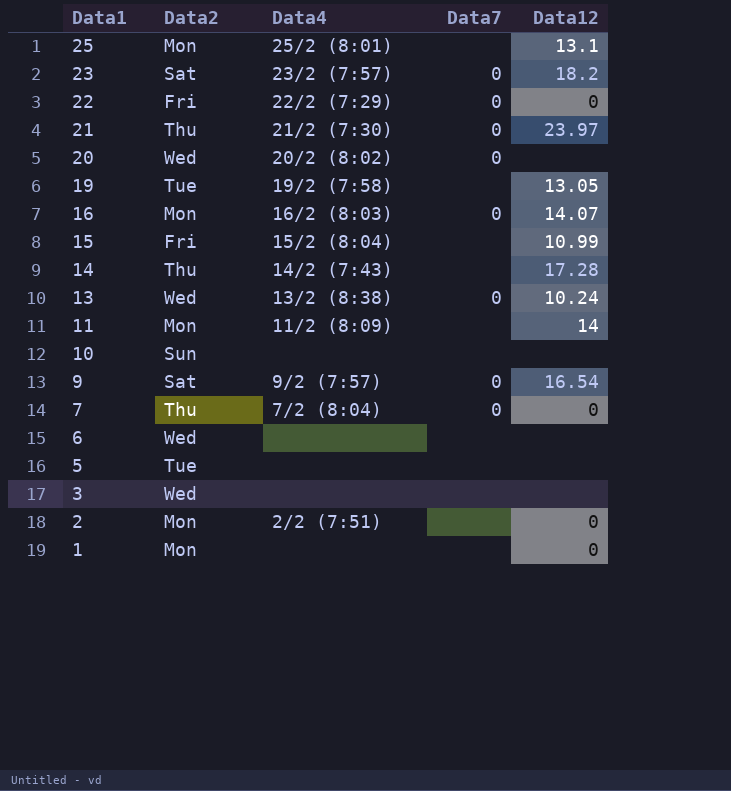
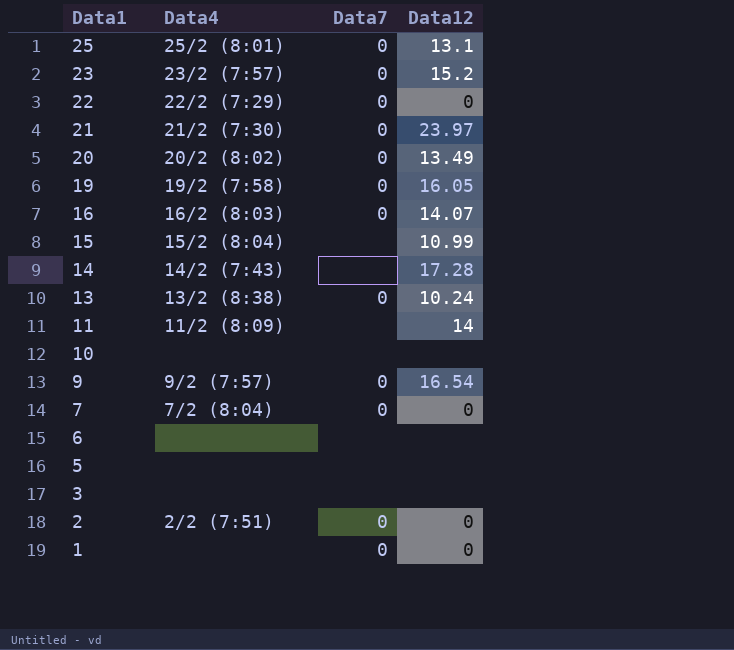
column Data2 | position: 2 -> none
25 | Data7: none -> 0
23 | Data12: 18.2 -> 15.2
20 | Data12: none -> 13.49
19 | Data7: none -> 0
19 | Data12: 13.05 -> 16.05
2 | Data7: none -> 0
1 | Data7: none -> 0

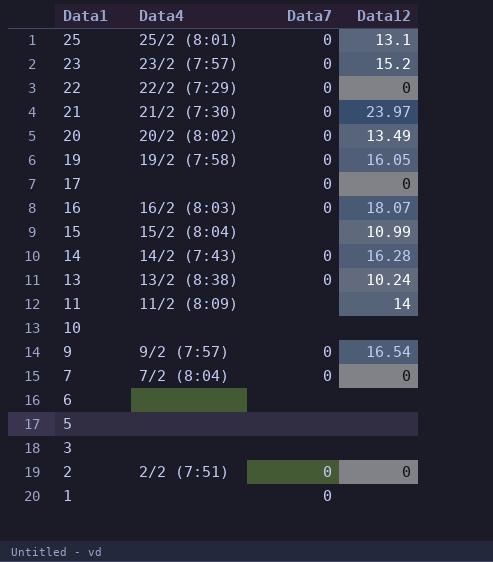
row 17: none -> none | 0 | 0
16 | Data12: 14.07 -> 18.07
14 | Data7: none -> 0
14 | Data12: 17.28 -> 16.28
1 | Data12: 0 -> none

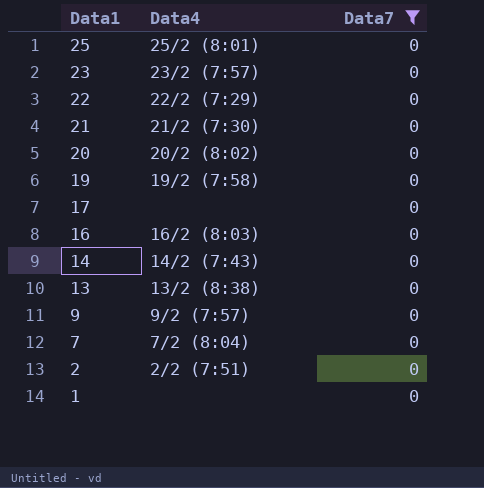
filter: none -> Data7 = 0
column Data12 | position: 4 -> none

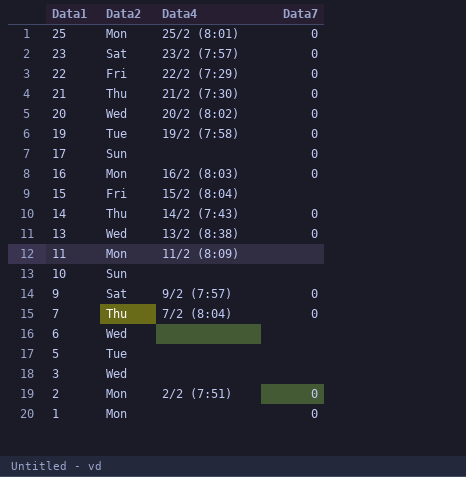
filter: Data7 = 0 -> none
column Data2 | position: none -> 2

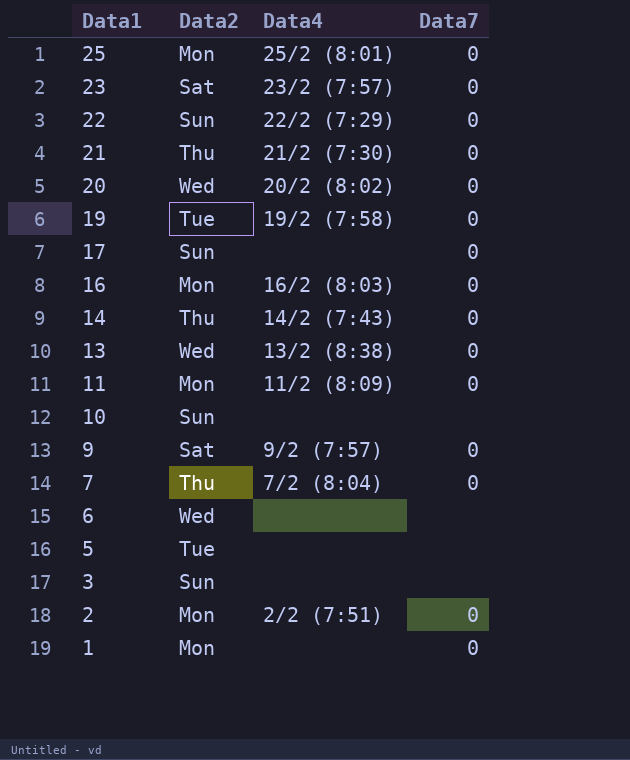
row 15: Fri | 15/2 (8:04) | none -> none
22 | Data2: Fri -> Sun
11 | Data7: none -> 0
3 | Data2: Wed -> Sun

